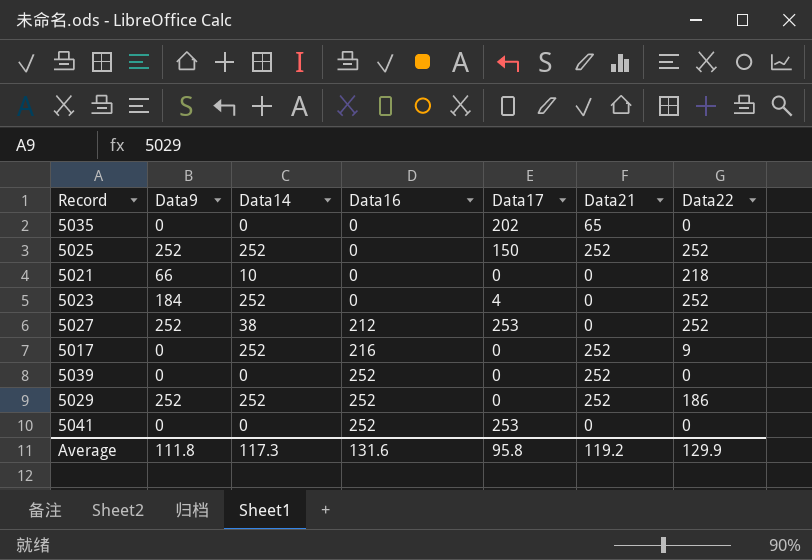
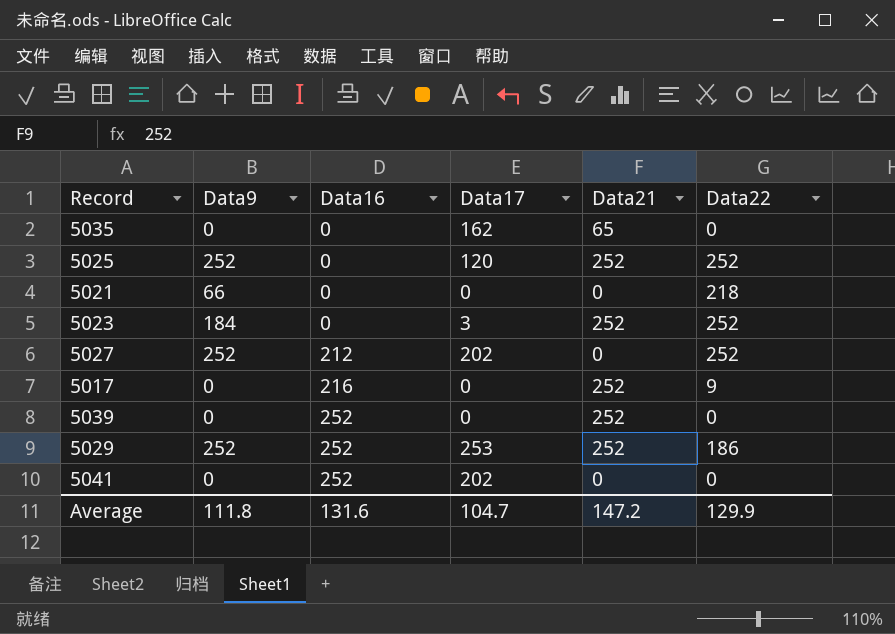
column Data14 | position: 3 -> none
5035 | Data17: 202 -> 162
5025 | Data17: 150 -> 120
5023 | Data17: 4 -> 3
5023 | Data21: 0 -> 252
5027 | Data17: 253 -> 202
5029 | Data17: 0 -> 253
5041 | Data17: 253 -> 202
Average | Data17: 95.8 -> 104.7
Average | Data21: 119.2 -> 147.2

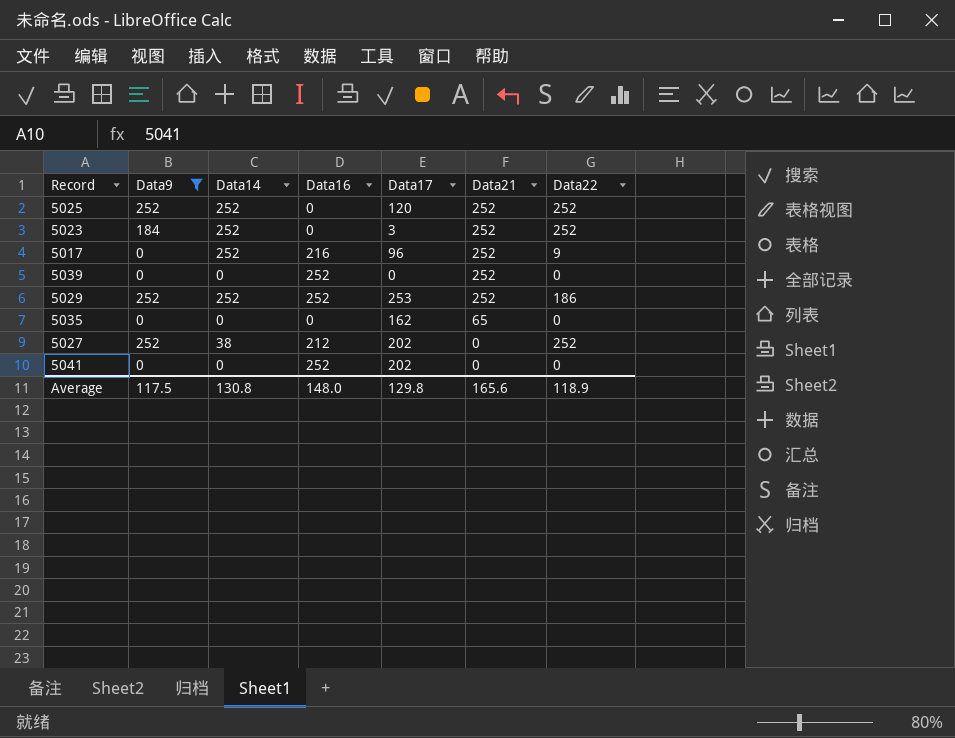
filter: none -> Data9 != 66
row order: Data16 ascending -> Data21 descending
column Data14 | position: none -> 3
5017 | Data17: 0 -> 96
Average | Data9: 111.8 -> 117.5
Average | Data16: 131.6 -> 148.0
Average | Data17: 104.7 -> 129.8
Average | Data21: 147.2 -> 165.6
Average | Data22: 129.9 -> 118.9

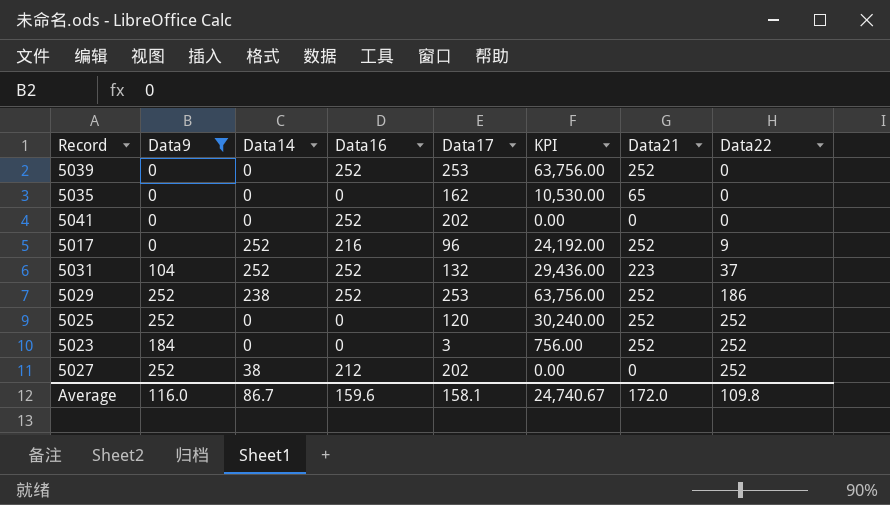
row order: Data21 descending -> Data22 ascending
column KPI | formula: none -> [Data17] * [Data21]
5039 | Data17: 0 -> 253
row 5031: none -> 104 | 252 | 252 | 132 | 29,436.00 | 223 | 37
5029 | Data14: 252 -> 238
5025 | Data14: 252 -> 0
5023 | Data14: 252 -> 0
Average | Data9: 117.5 -> 116.0
Average | Data14: 130.8 -> 86.7
Average | Data16: 148.0 -> 159.6
Average | Data17: 129.8 -> 158.1
Average | Data21: 165.6 -> 172.0
Average | Data22: 118.9 -> 109.8

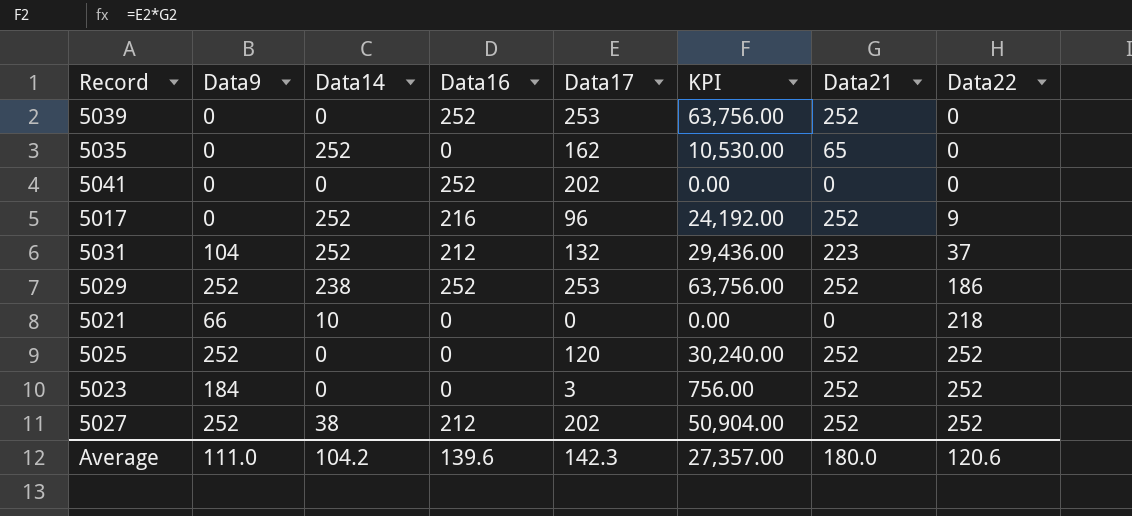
filter: Data9 != 66 -> none
5035 | Data14: 0 -> 252
5031 | Data16: 252 -> 212
5027 | KPI: 0.00 -> 50,904.00
5027 | Data21: 0 -> 252
Average | Data9: 116.0 -> 111.0
Average | Data14: 86.7 -> 104.2
Average | Data16: 159.6 -> 139.6
Average | Data17: 158.1 -> 142.3
Average | KPI: 24,740.67 -> 27,357.00
Average | Data21: 172.0 -> 180.0
Average | Data22: 109.8 -> 120.6

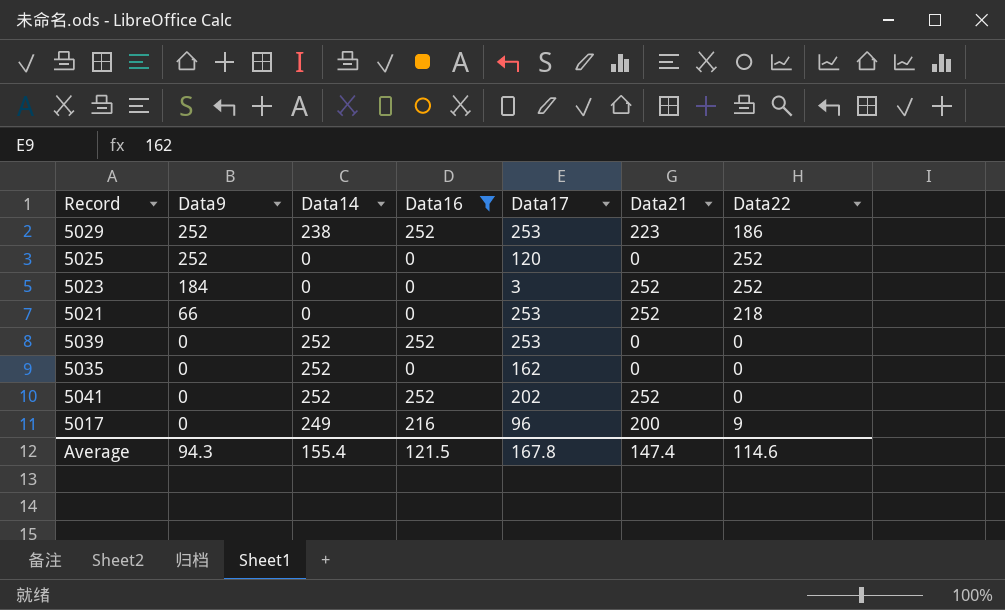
filter: none -> Data16 != 212
row order: Data22 ascending -> Data9 descending
column KPI | formula: [Data17] * [Data21] -> none
5029 | Data21: 252 -> 223
5025 | Data21: 252 -> 0
5021 | Data14: 10 -> 0
5021 | Data17: 0 -> 253
5021 | Data21: 0 -> 252
5039 | Data14: 0 -> 252
5039 | Data21: 252 -> 0
5035 | Data21: 65 -> 0
5041 | Data14: 0 -> 252
5041 | Data21: 0 -> 252
5017 | Data14: 252 -> 249
5017 | Data21: 252 -> 200
Average | Data9: 111.0 -> 94.3
Average | Data14: 104.2 -> 155.4
Average | Data16: 139.6 -> 121.5
Average | Data17: 142.3 -> 167.8
Average | Data21: 180.0 -> 147.4
Average | Data22: 120.6 -> 114.6

